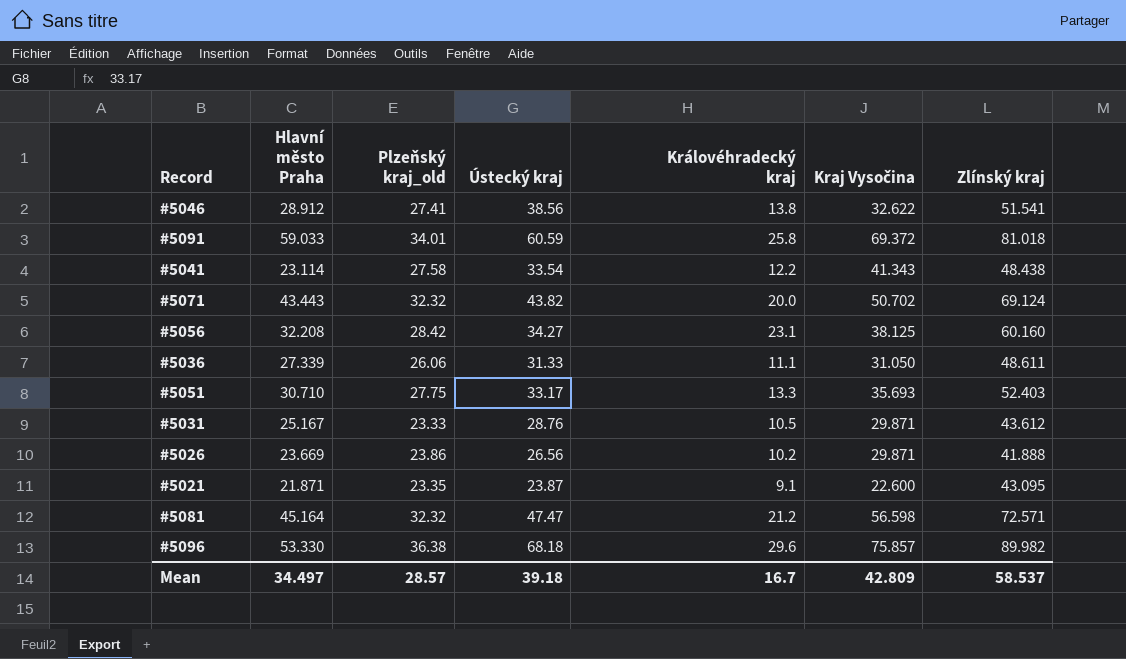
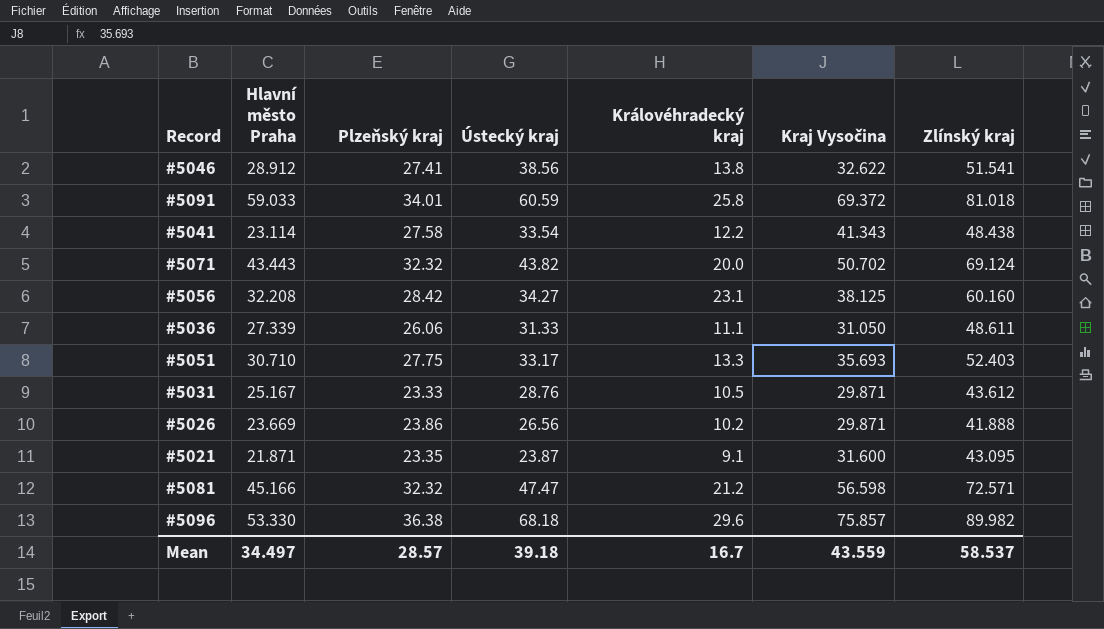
column name: Plzeňský kraj_old -> Plzeňský kraj
#5021 | Kraj Vysočina: 22.600 -> 31.600
#5081 | Hlavní město Praha: 45.164 -> 45.166
Mean | Kraj Vysočina: 42.809 -> 43.559

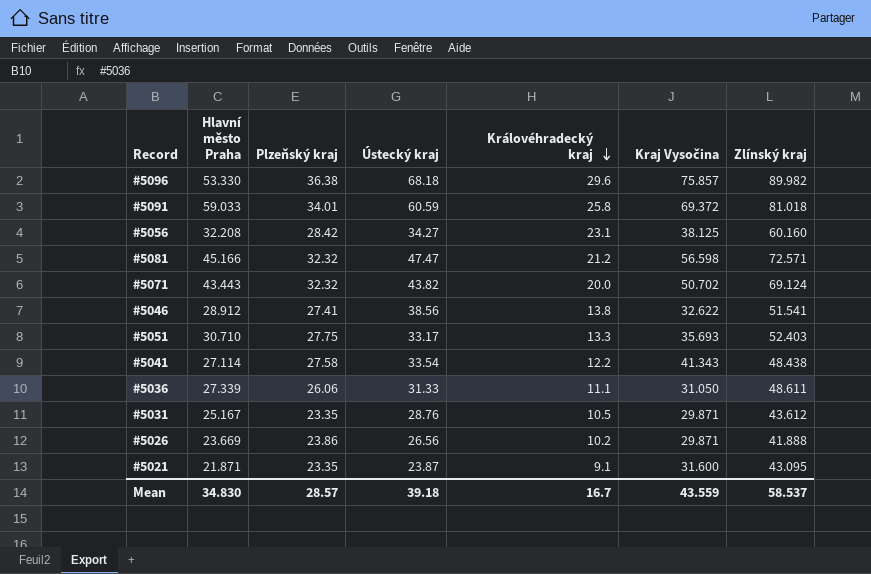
row order: none -> Královéhradecký kraj descending
#5041 | Hlavní město Praha: 23.114 -> 27.114
#5031 | Plzeňský kraj: 23.33 -> 23.35
Mean | Hlavní město Praha: 34.497 -> 34.830

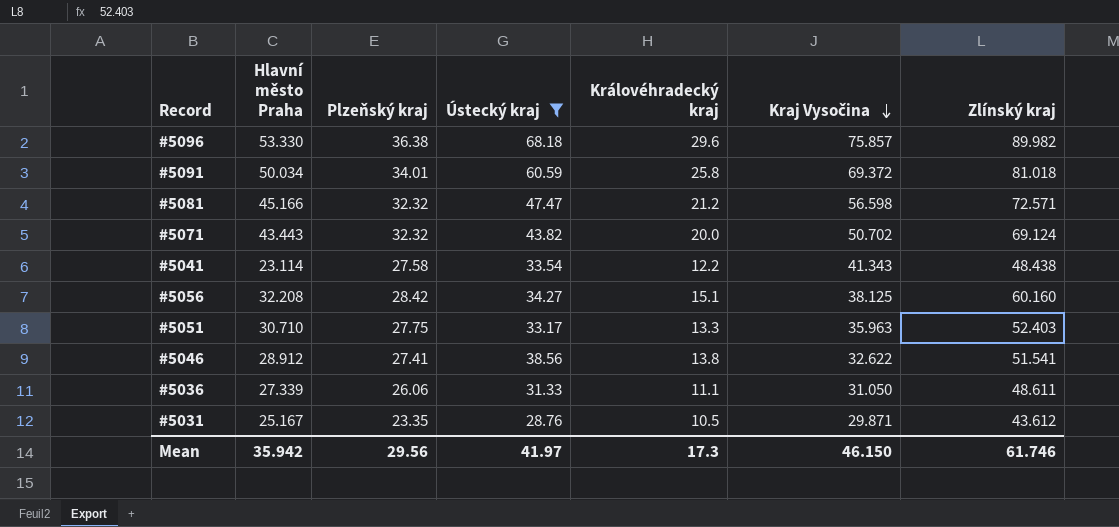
filter: none -> Ústecký kraj >= 28.76
row order: Královéhradecký kraj descending -> Kraj Vysočina descending
#5091 | Hlavní město Praha: 59.033 -> 50.034
#5041 | Hlavní město Praha: 27.114 -> 23.114
#5056 | Královéhradecký kraj: 23.1 -> 15.1
#5051 | Kraj Vysočina: 35.693 -> 35.963
Mean | Hlavní město Praha: 34.830 -> 35.942
Mean | Plzeňský kraj: 28.57 -> 29.56
Mean | Ústecký kraj: 39.18 -> 41.97
Mean | Královéhradecký kraj: 16.7 -> 17.3
Mean | Kraj Vysočina: 43.559 -> 46.150
Mean | Zlínský kraj: 58.537 -> 61.746

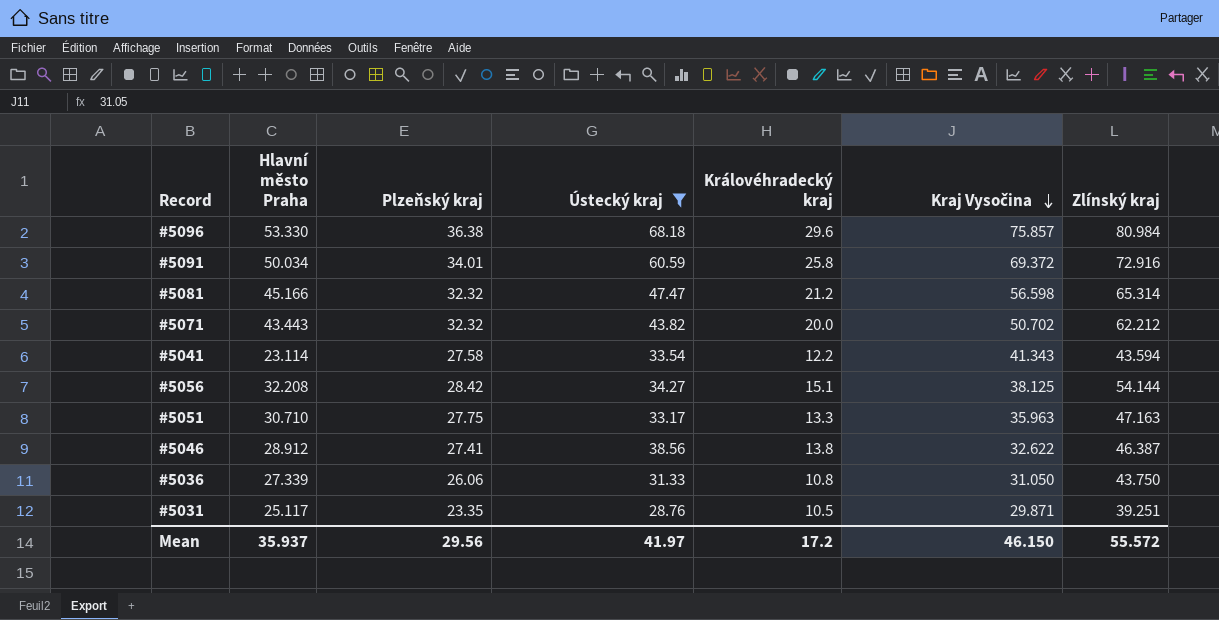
#5096 | Zlínský kraj: 89.982 -> 80.984
#5091 | Zlínský kraj: 81.018 -> 72.916
#5081 | Zlínský kraj: 72.571 -> 65.314
#5071 | Zlínský kraj: 69.124 -> 62.212
#5041 | Zlínský kraj: 48.438 -> 43.594
#5056 | Zlínský kraj: 60.160 -> 54.144
#5051 | Zlínský kraj: 52.403 -> 47.163
#5046 | Zlínský kraj: 51.541 -> 46.387
#5036 | Královéhradecký kraj: 11.1 -> 10.8
#5036 | Zlínský kraj: 48.611 -> 43.750
#5031 | Hlavní město Praha: 25.167 -> 25.117
#5031 | Zlínský kraj: 43.612 -> 39.251
Mean | Hlavní město Praha: 35.942 -> 35.937
Mean | Královéhradecký kraj: 17.3 -> 17.2
Mean | Zlínský kraj: 61.746 -> 55.572

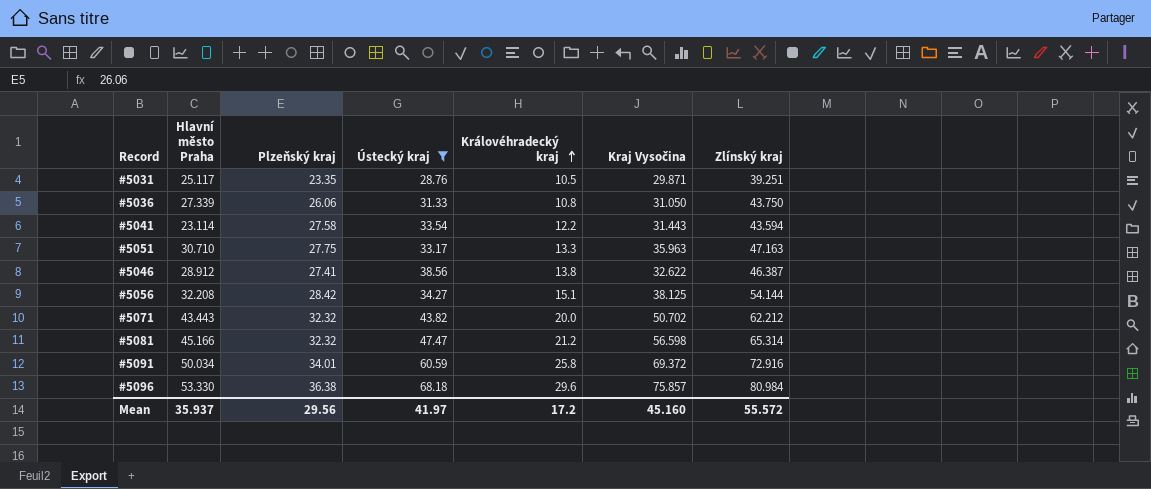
row order: Kraj Vysočina descending -> Královéhradecký kraj ascending
#5041 | Kraj Vysočina: 41.343 -> 31.443
Mean | Kraj Vysočina: 46.150 -> 45.160

